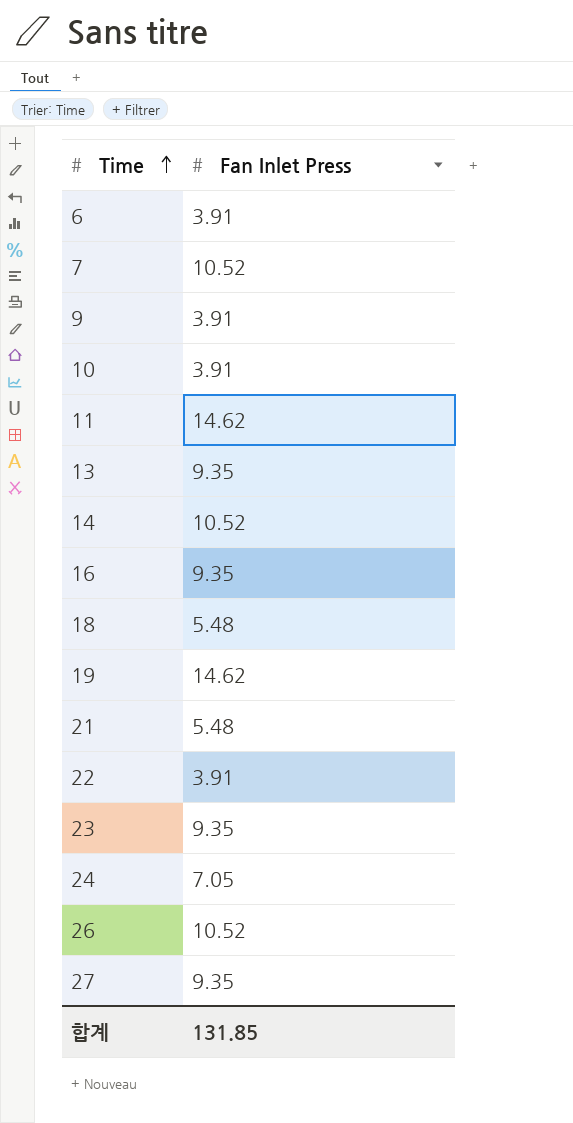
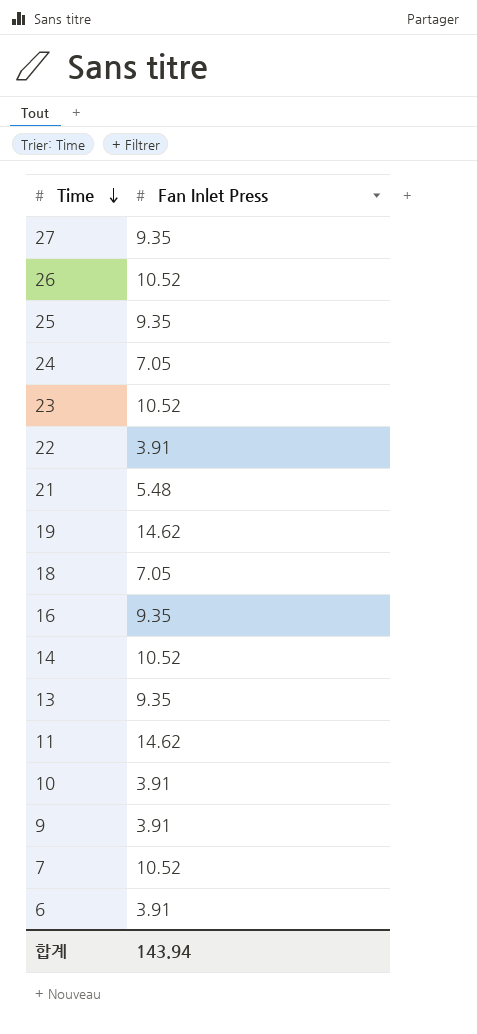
row order: Time ascending -> Time descending
row 25: none -> 9.35
23 | Fan Inlet Press: 9.35 -> 10.52
18 | Fan Inlet Press: 5.48 -> 7.05
합계 | Fan Inlet Press: 131.85 -> 143.94

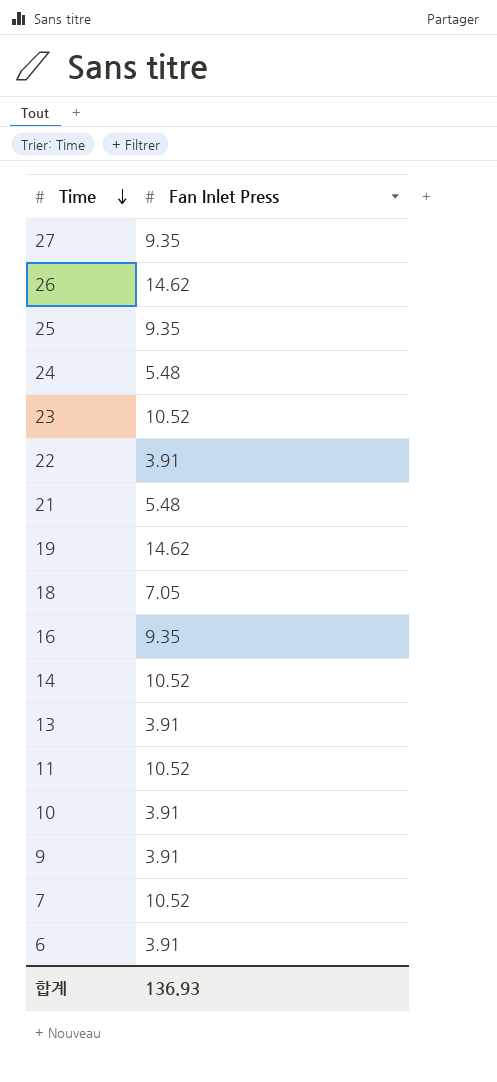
26 | Fan Inlet Press: 10.52 -> 14.62
24 | Fan Inlet Press: 7.05 -> 5.48
13 | Fan Inlet Press: 9.35 -> 3.91
11 | Fan Inlet Press: 14.62 -> 10.52
합계 | Fan Inlet Press: 143.94 -> 136.93

